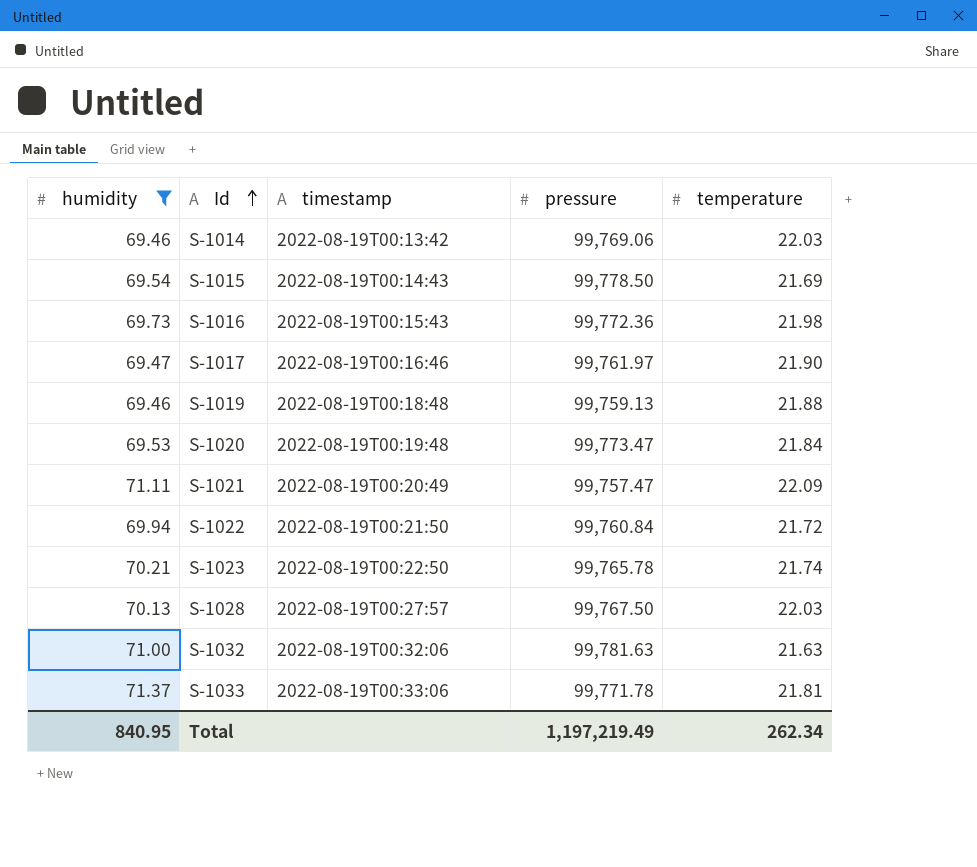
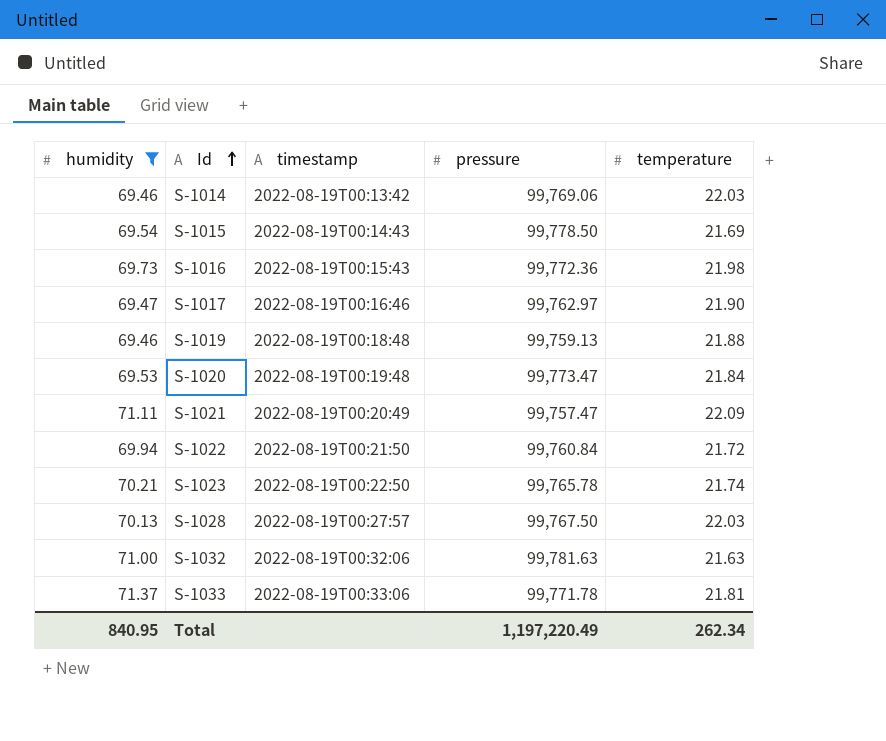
S-1017 | pressure: 99,761.97 -> 99,762.97
Total | pressure: 1,197,219.49 -> 1,197,220.49

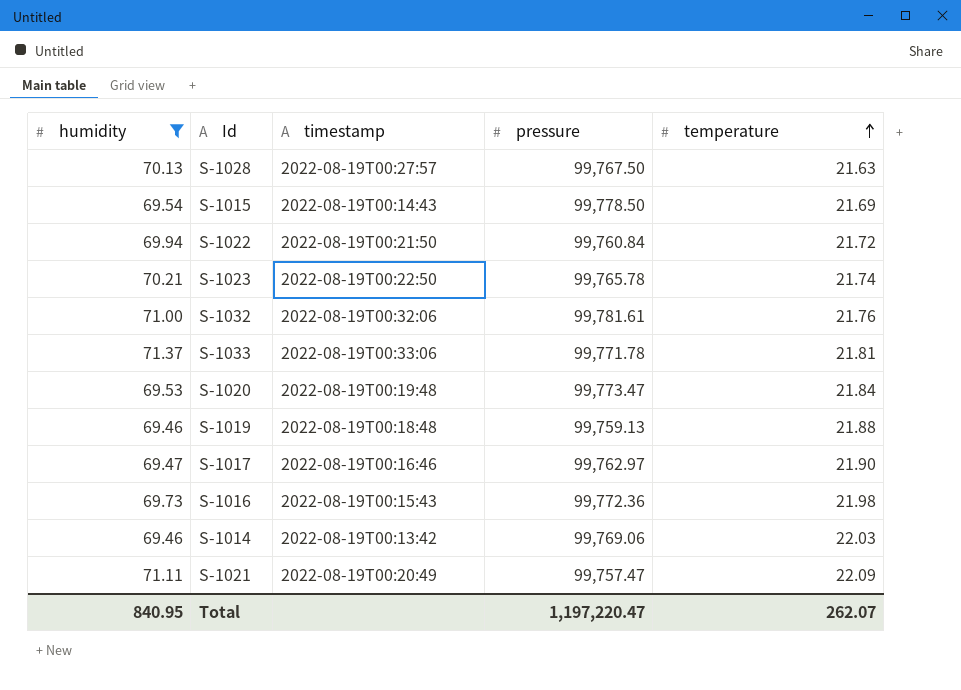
row order: Id ascending -> temperature ascending
S-1028 | temperature: 22.03 -> 21.63
S-1032 | pressure: 99,781.63 -> 99,781.61
S-1032 | temperature: 21.63 -> 21.76
Total | pressure: 1,197,220.49 -> 1,197,220.47
Total | temperature: 262.34 -> 262.07

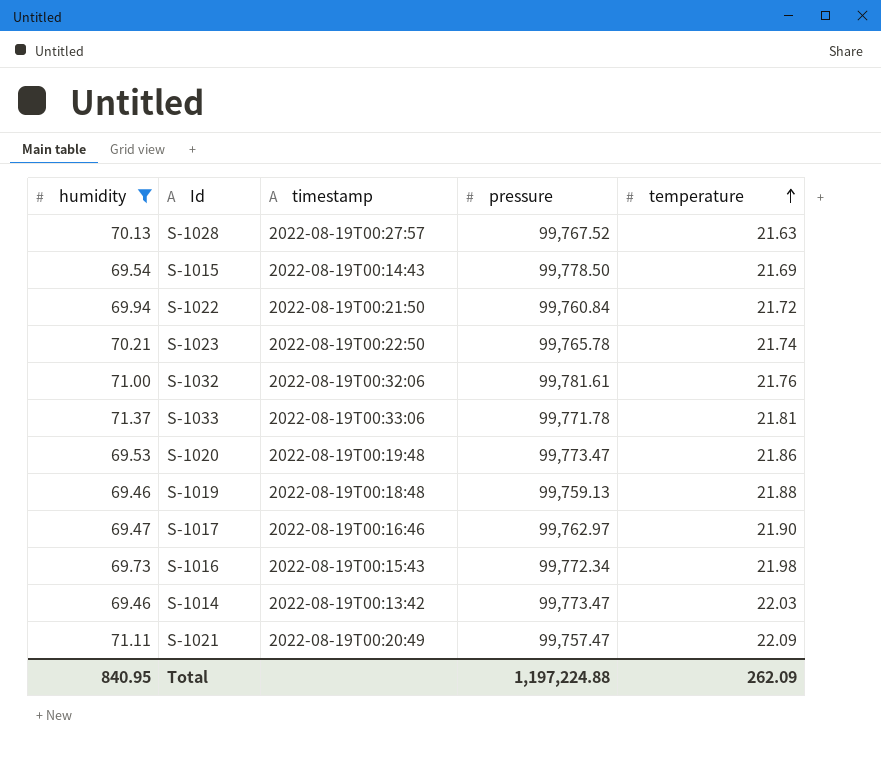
S-1028 | pressure: 99,767.50 -> 99,767.52
S-1020 | temperature: 21.84 -> 21.86
S-1016 | pressure: 99,772.36 -> 99,772.34
S-1014 | pressure: 99,769.06 -> 99,773.47
Total | pressure: 1,197,220.47 -> 1,197,224.88
Total | temperature: 262.07 -> 262.09

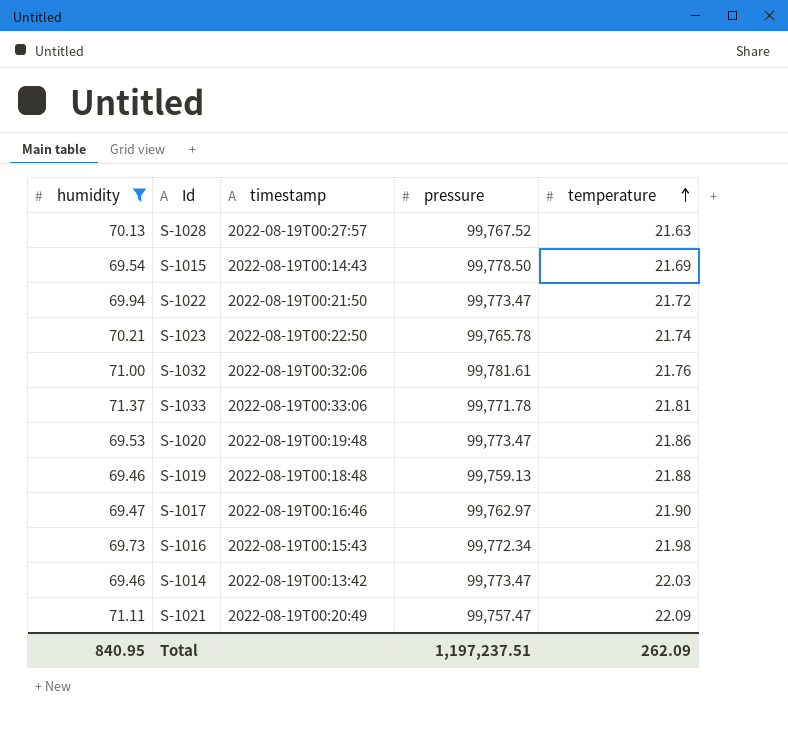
S-1022 | pressure: 99,760.84 -> 99,773.47
Total | pressure: 1,197,224.88 -> 1,197,237.51

